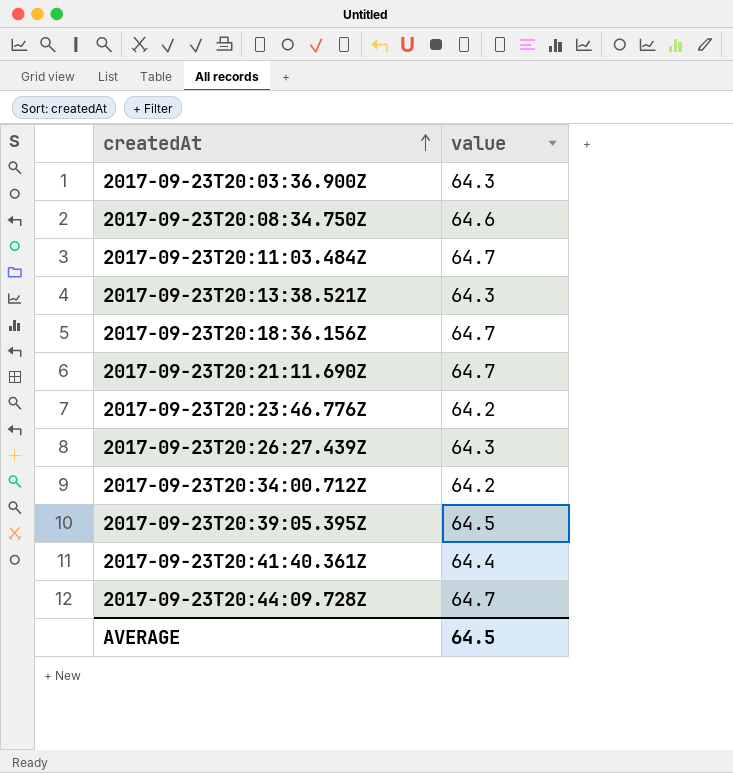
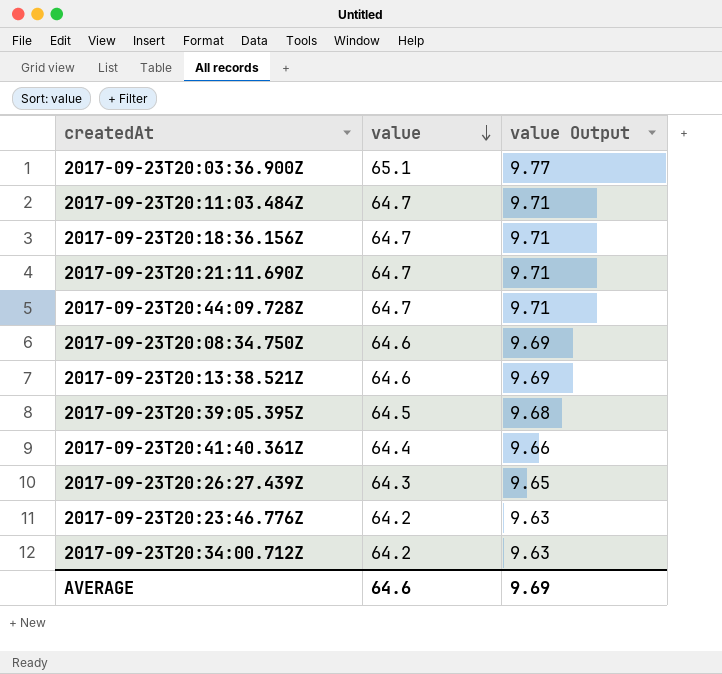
row order: createdAt ascending -> value descending
column value Output | formula: none -> [value] * 0.15
2017-09-23T20:03:36.900Z | value: 64.3 -> 65.1
2017-09-23T20:13:38.521Z | value: 64.3 -> 64.6
AVERAGE | value: 64.5 -> 64.6

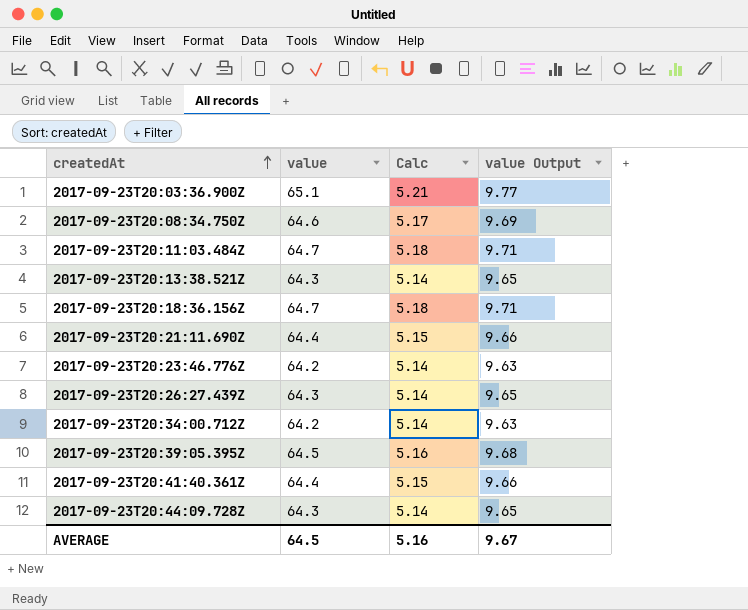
row order: value descending -> createdAt ascending
column Calc | formula: none -> [value] * 0.08
2017-09-23T20:13:38.521Z | value: 64.6 -> 64.3
2017-09-23T20:13:38.521Z | value Output: 9.69 -> 9.65
2017-09-23T20:21:11.690Z | value: 64.7 -> 64.4
2017-09-23T20:21:11.690Z | value Output: 9.71 -> 9.66
2017-09-23T20:44:09.728Z | value: 64.7 -> 64.3
2017-09-23T20:44:09.728Z | value Output: 9.71 -> 9.65
AVERAGE | value: 64.6 -> 64.5
AVERAGE | value Output: 9.69 -> 9.67

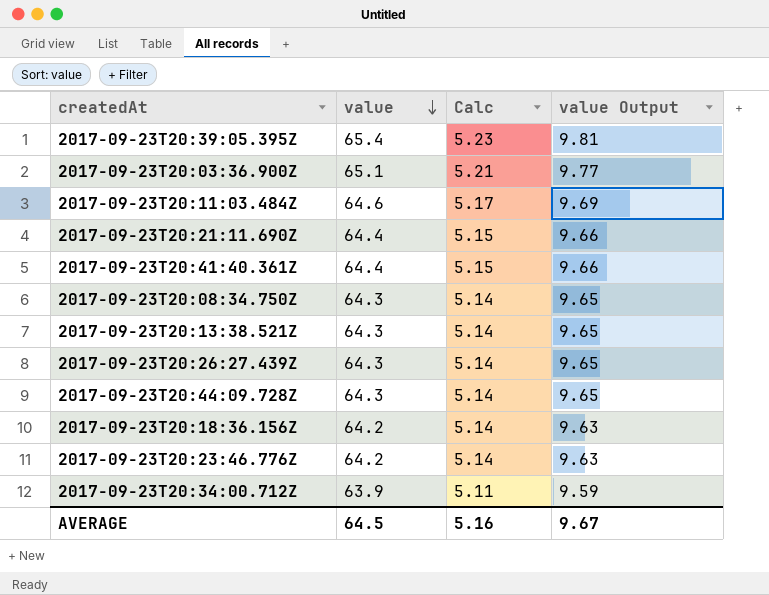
row order: createdAt ascending -> value descending
2017-09-23T20:39:05.395Z | value: 64.5 -> 65.4
2017-09-23T20:39:05.395Z | Calc: 5.16 -> 5.23
2017-09-23T20:39:05.395Z | value Output: 9.68 -> 9.81
2017-09-23T20:11:03.484Z | value: 64.7 -> 64.6
2017-09-23T20:11:03.484Z | Calc: 5.18 -> 5.17
2017-09-23T20:11:03.484Z | value Output: 9.71 -> 9.69
2017-09-23T20:08:34.750Z | value: 64.6 -> 64.3
2017-09-23T20:08:34.750Z | Calc: 5.17 -> 5.14
2017-09-23T20:08:34.750Z | value Output: 9.69 -> 9.65
2017-09-23T20:18:36.156Z | value: 64.7 -> 64.2
2017-09-23T20:18:36.156Z | Calc: 5.18 -> 5.14
2017-09-23T20:18:36.156Z | value Output: 9.71 -> 9.63
2017-09-23T20:34:00.712Z | value: 64.2 -> 63.9
2017-09-23T20:34:00.712Z | Calc: 5.14 -> 5.11
2017-09-23T20:34:00.712Z | value Output: 9.63 -> 9.59

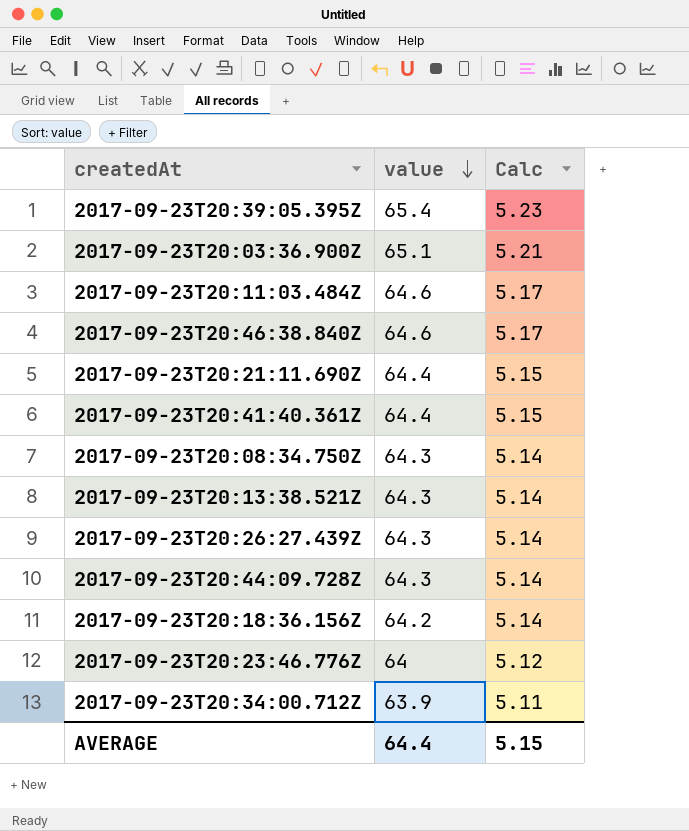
column value Output | formula: [value] * 0.15 -> none
row 2017-09-23T20:46:38.840Z: none -> 64.6 | 5.17
2017-09-23T20:23:46.776Z | value: 64.2 -> 64
2017-09-23T20:23:46.776Z | Calc: 5.14 -> 5.12
AVERAGE | value: 64.5 -> 64.4
AVERAGE | Calc: 5.16 -> 5.15

